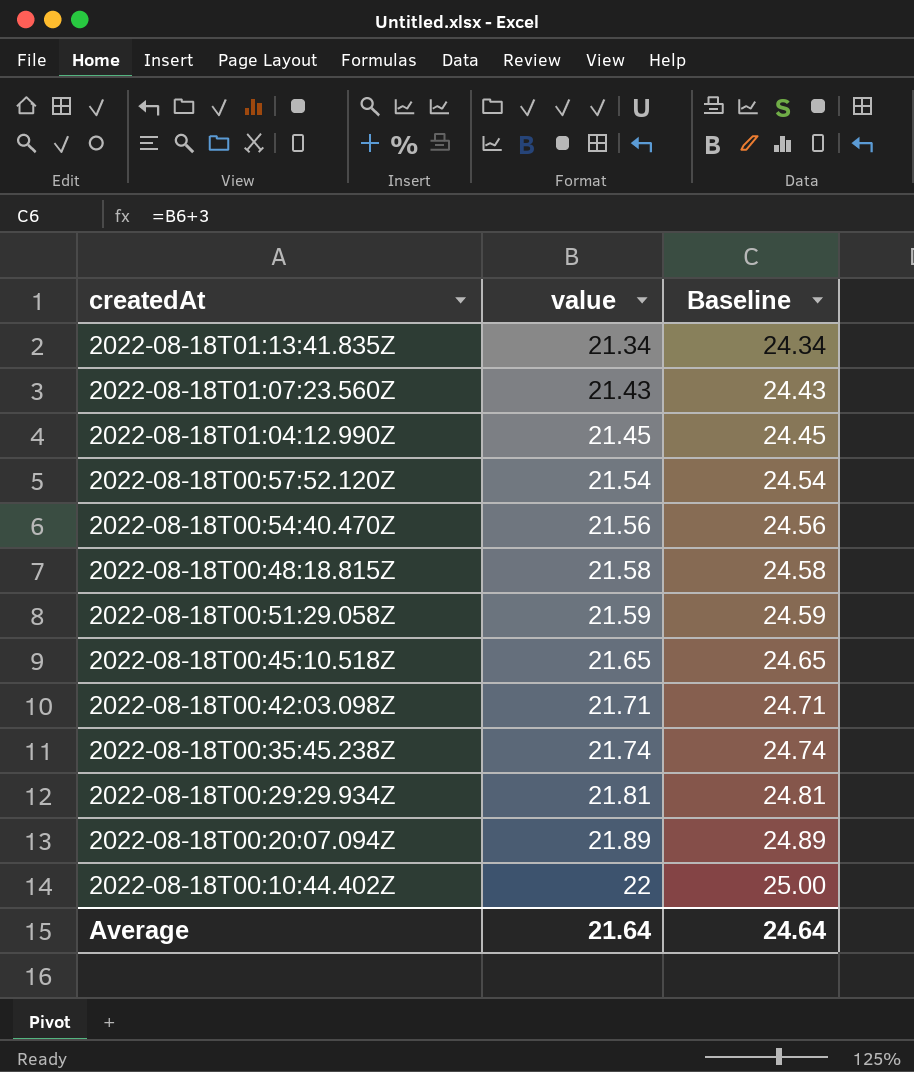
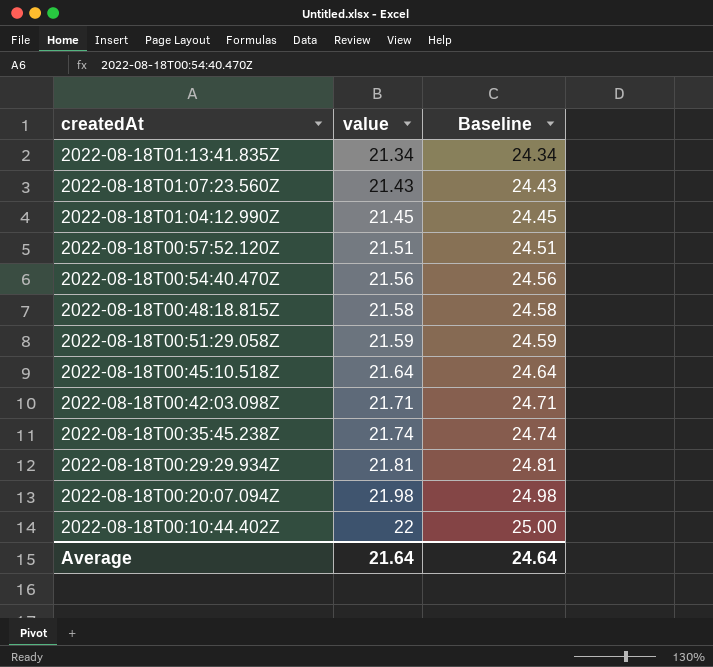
2022-08-18T00:57:52.120Z | value: 21.54 -> 21.51
2022-08-18T00:57:52.120Z | Baseline: 24.54 -> 24.51
2022-08-18T00:45:10.518Z | value: 21.65 -> 21.64
2022-08-18T00:45:10.518Z | Baseline: 24.65 -> 24.64
2022-08-18T00:20:07.094Z | value: 21.89 -> 21.98
2022-08-18T00:20:07.094Z | Baseline: 24.89 -> 24.98

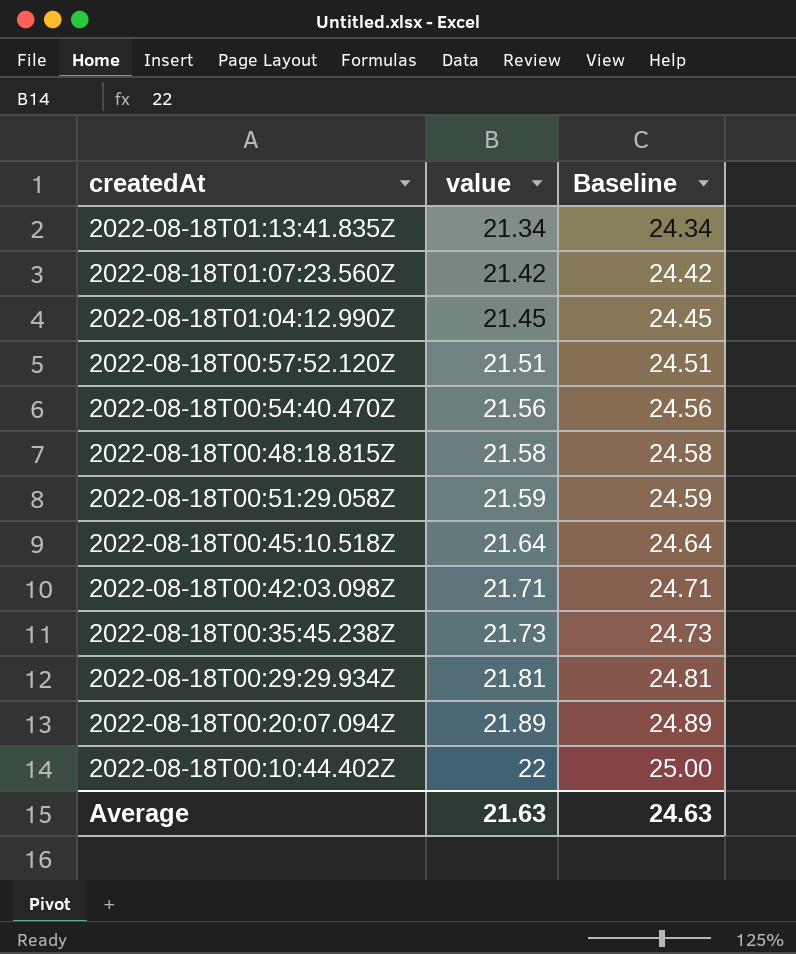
2022-08-18T01:07:23.560Z | value: 21.43 -> 21.42
2022-08-18T01:07:23.560Z | Baseline: 24.43 -> 24.42
2022-08-18T00:35:45.238Z | value: 21.74 -> 21.73
2022-08-18T00:35:45.238Z | Baseline: 24.74 -> 24.73
2022-08-18T00:20:07.094Z | value: 21.98 -> 21.89
2022-08-18T00:20:07.094Z | Baseline: 24.98 -> 24.89
Average | value: 21.64 -> 21.63
Average | Baseline: 24.64 -> 24.63

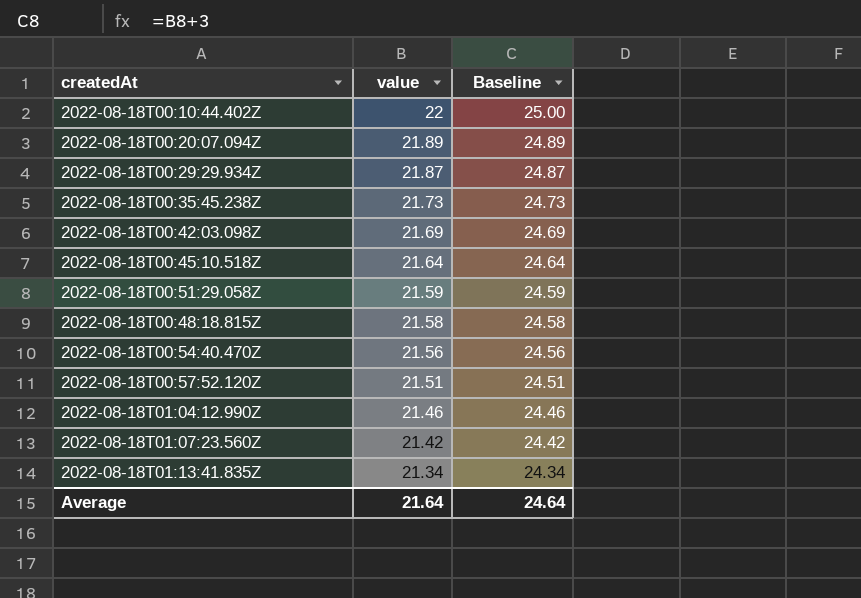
row order: value ascending -> value descending
2022-08-18T00:29:29.934Z | value: 21.81 -> 21.87
2022-08-18T00:29:29.934Z | Baseline: 24.81 -> 24.87
2022-08-18T00:42:03.098Z | value: 21.71 -> 21.69
2022-08-18T00:42:03.098Z | Baseline: 24.71 -> 24.69
2022-08-18T01:04:12.990Z | value: 21.45 -> 21.46
2022-08-18T01:04:12.990Z | Baseline: 24.45 -> 24.46
Average | value: 21.63 -> 21.64
Average | Baseline: 24.63 -> 24.64

